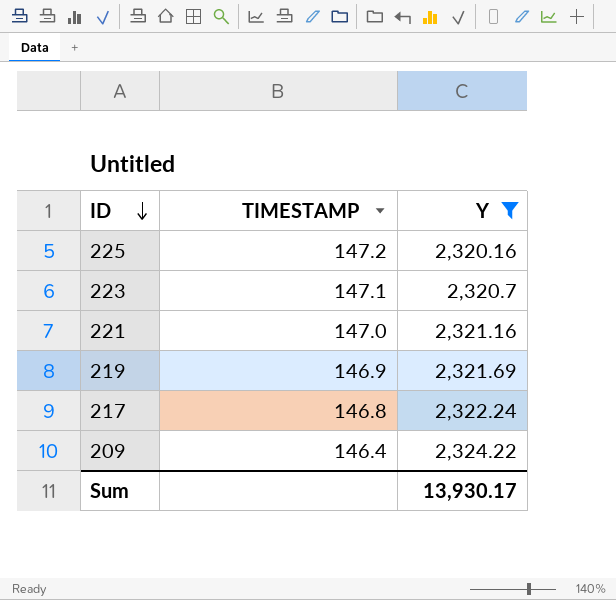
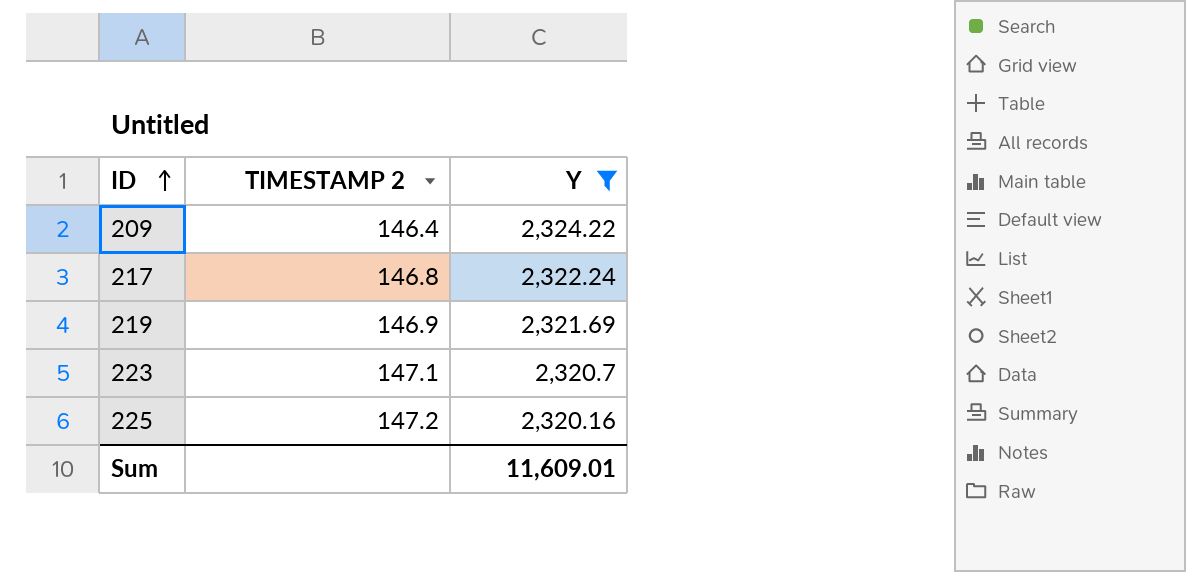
row order: ID descending -> ID ascending
column name: TIMESTAMP -> TIMESTAMP 2
row 221: 147.0 | 2,321.16 -> none
Sum | Y: 13,930.17 -> 11,609.01

